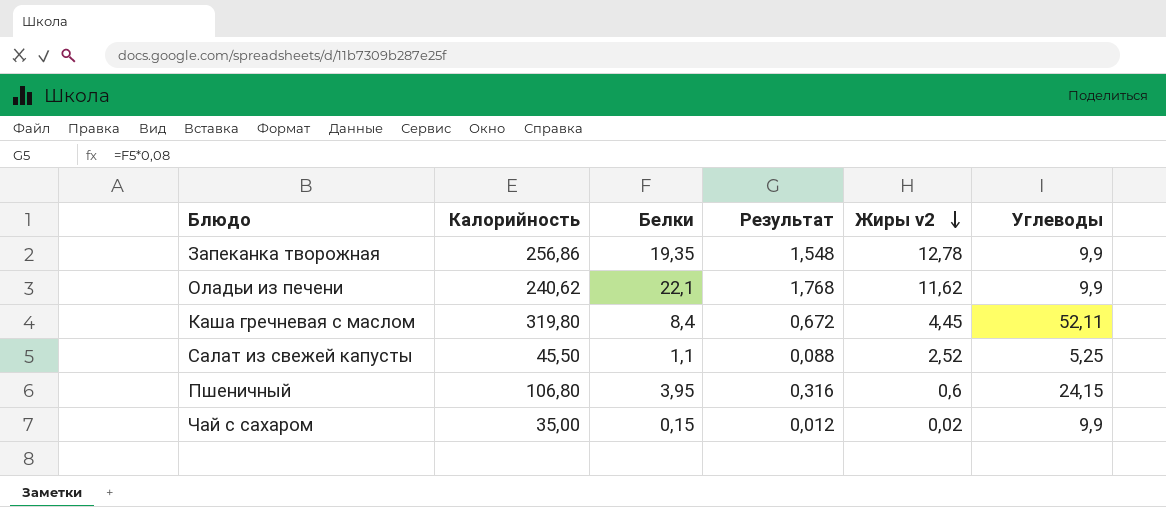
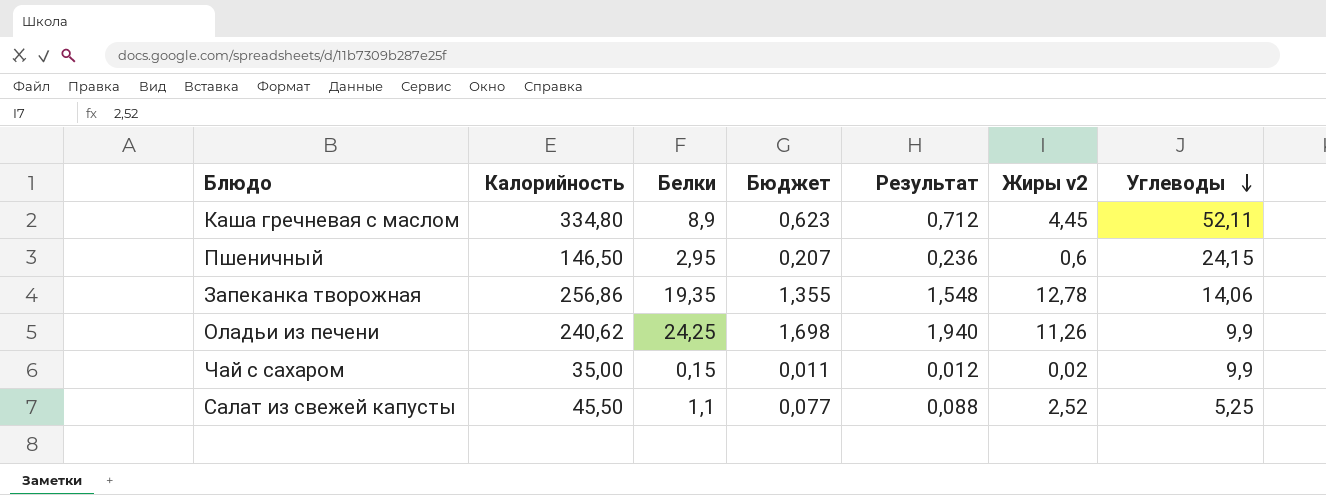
row order: Жиры v2 descending -> Углеводы descending
column Бюджет | formula: none -> [Белки] * 0,07
Каша гречневая с маслом | Калорийность: 319,80 -> 334,80
Каша гречневая с маслом | Белки: 8,4 -> 8,9
Каша гречневая с маслом | Результат: 0,672 -> 0,712
Пшеничный | Калорийность: 106,80 -> 146,50
Пшеничный | Белки: 3,95 -> 2,95
Пшеничный | Результат: 0,316 -> 0,236
Запеканка творожная | Углеводы: 9,9 -> 14,06
Оладьи из печени | Белки: 22,1 -> 24,25
Оладьи из печени | Результат: 1,768 -> 1,940
Оладьи из печени | Жиры v2: 11,62 -> 11,26

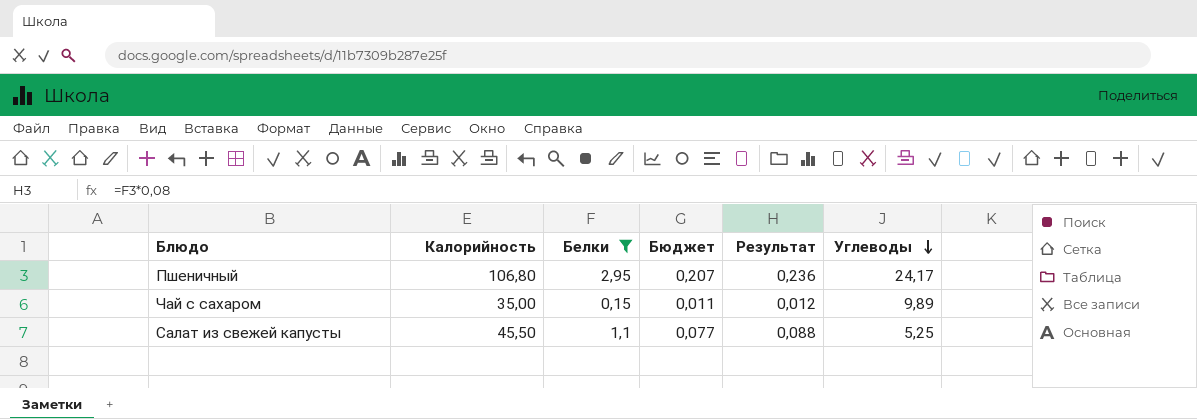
filter: none -> Белки <= 2,95
column Жиры v2 | position: 6 -> none
Пшеничный | Калорийность: 146,50 -> 106,80
Пшеничный | Углеводы: 24,15 -> 24,17
Чай с сахаром | Углеводы: 9,9 -> 9,89

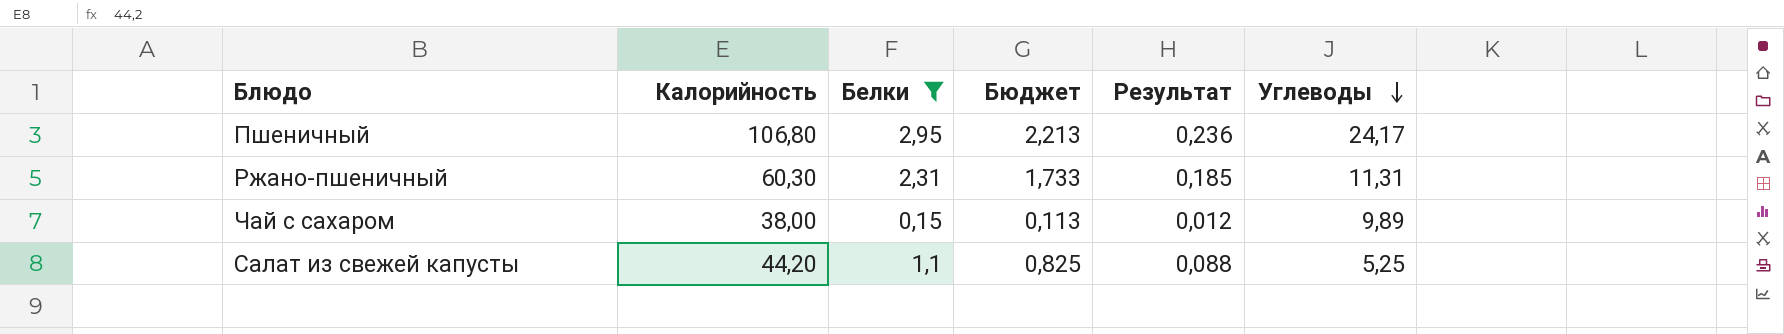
column Бюджет | formula: [Белки] * 0,07 -> [Белки] * 0,75
row Ржано-пшеничный: none -> 60,30 | 2,31 | 1,733 | 0,185 | 11,31
Чай с сахаром | Калорийность: 35,00 -> 38,00
Салат из свежей капусты | Калорийность: 45,50 -> 44,20

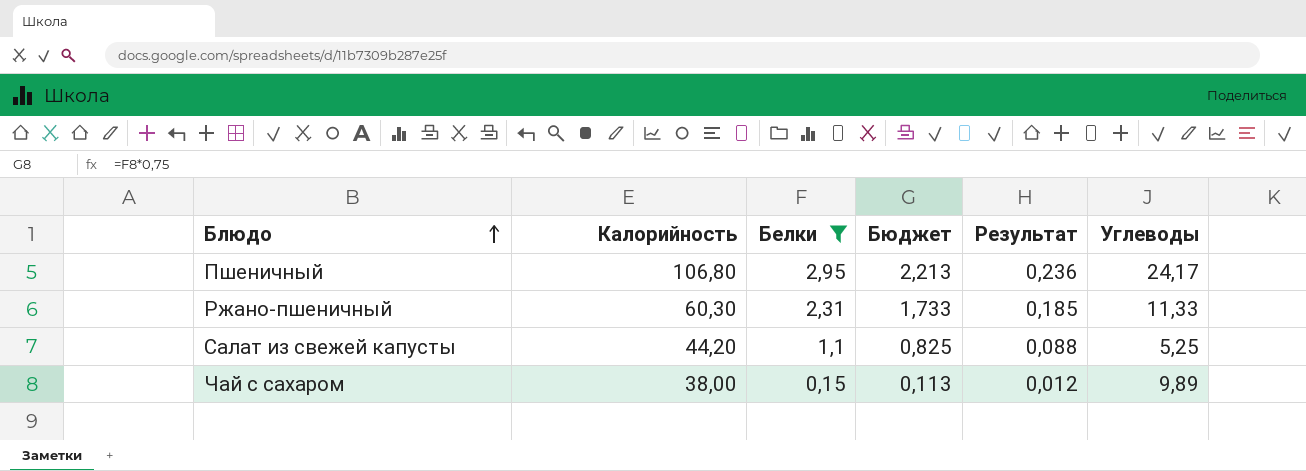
row order: Углеводы descending -> Блюдо ascending
Ржано-пшеничный | Углеводы: 11,31 -> 11,33

